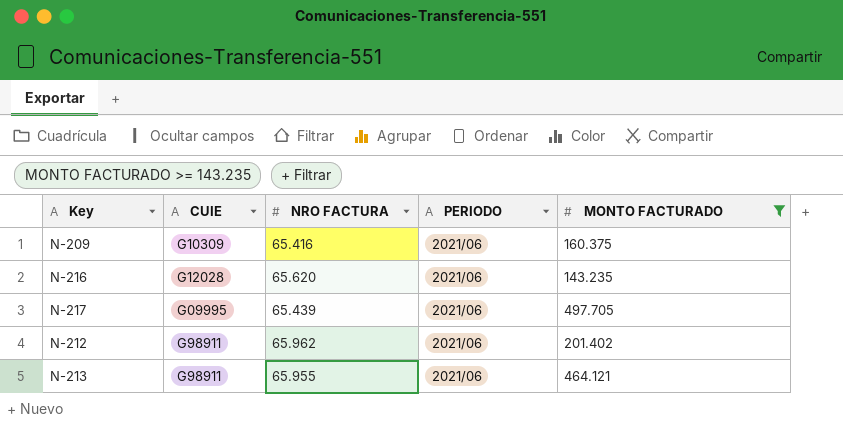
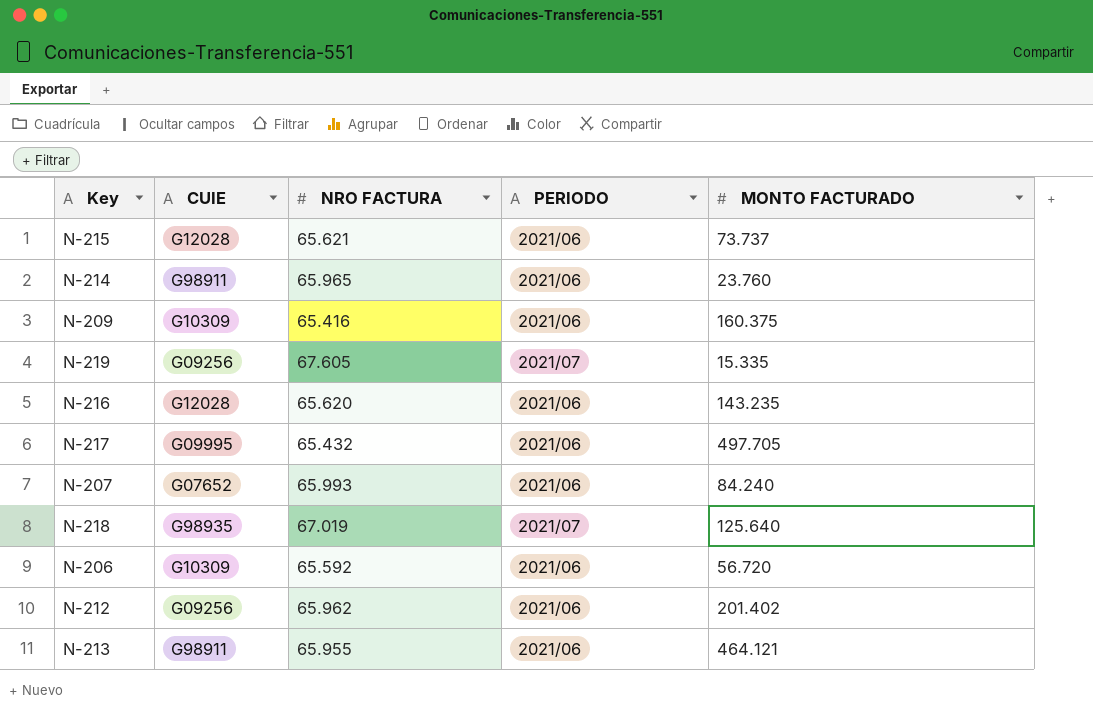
filter: MONTO FACTURADO >= 143.235 -> none
N-217 | NRO FACTURA: 65.439 -> 65.432
N-212 | CUIE: G98911 -> G09256

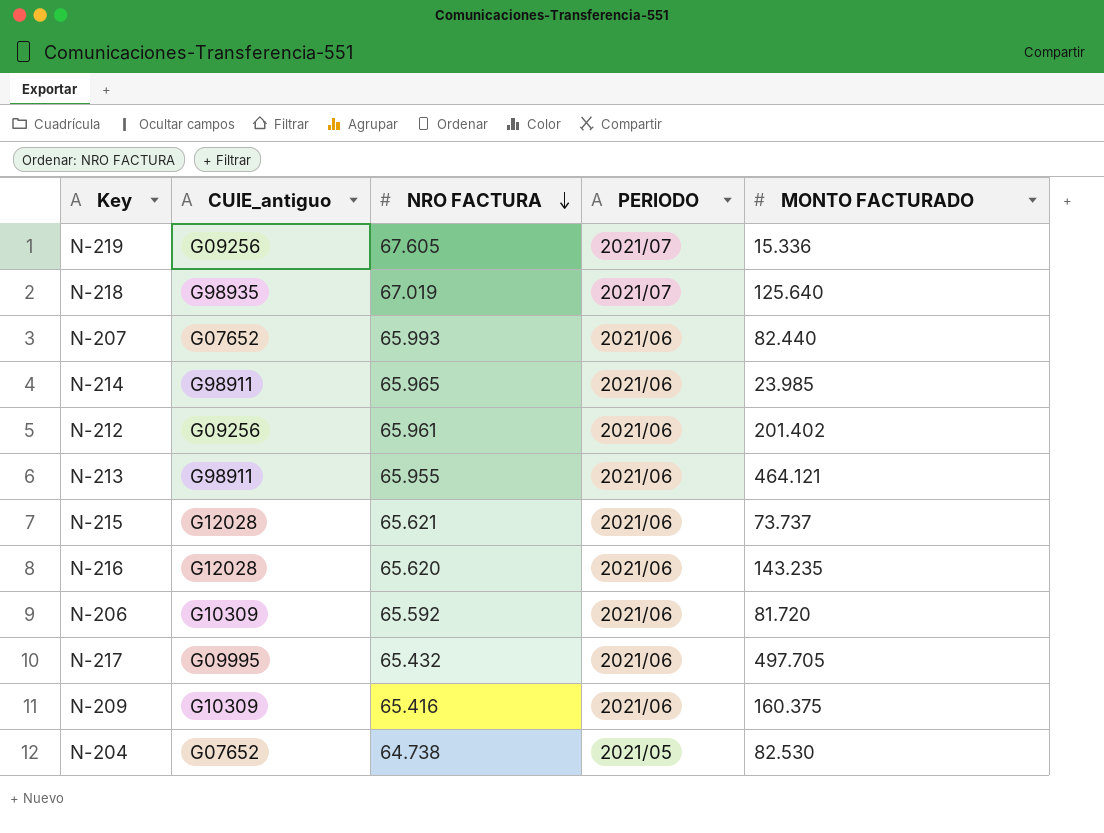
row order: none -> NRO FACTURA descending
column name: CUIE -> CUIE_antiguo
N-219 | MONTO FACTURADO: 15.335 -> 15.336
N-207 | MONTO FACTURADO: 84.240 -> 82.440
N-214 | MONTO FACTURADO: 23.760 -> 23.985
N-212 | NRO FACTURA: 65.962 -> 65.961
N-206 | MONTO FACTURADO: 56.720 -> 81.720
row N-204: none -> G07652 | 64.738 | 2021/05 | 82.530

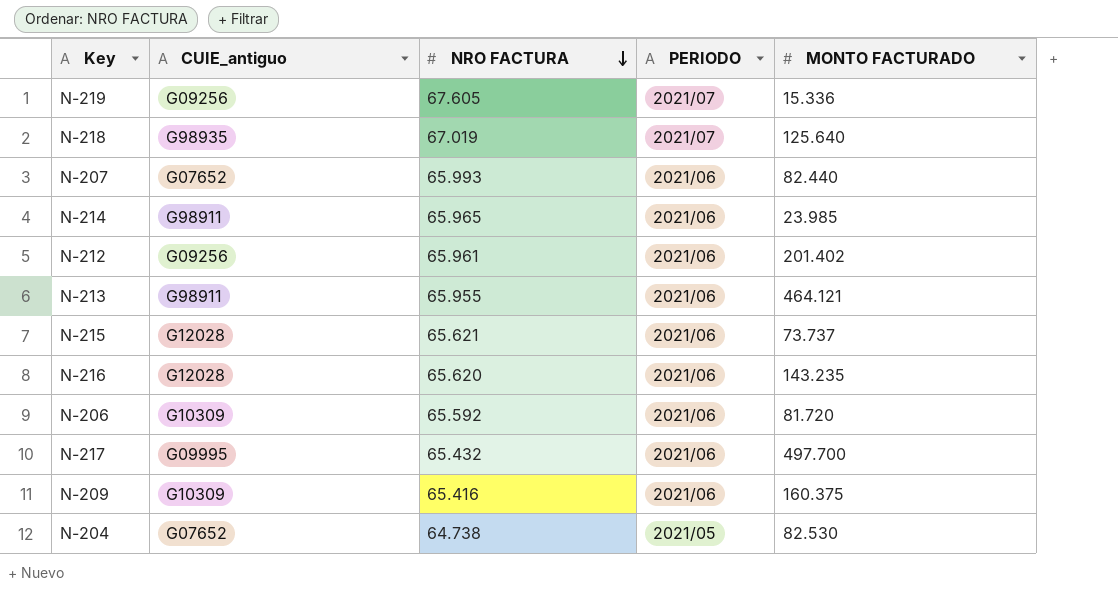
N-217 | MONTO FACTURADO: 497.705 -> 497.700

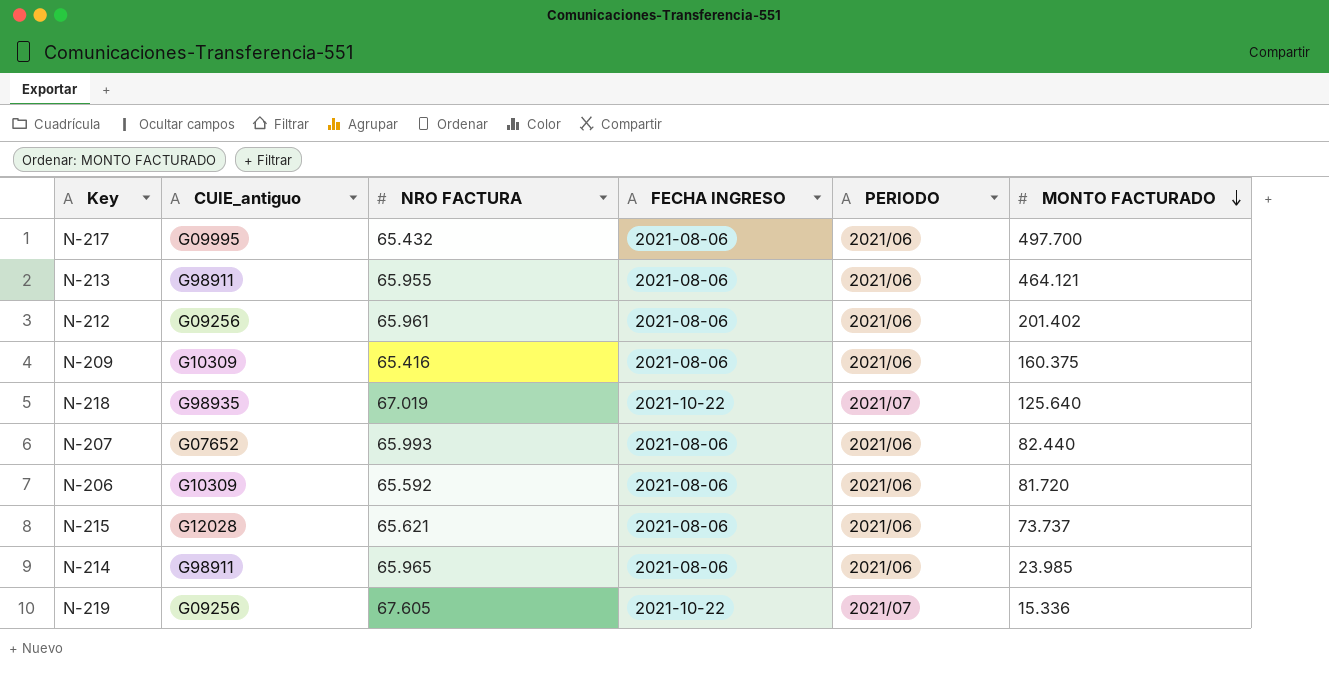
row order: NRO FACTURA descending -> MONTO FACTURADO descending
column FECHA INGRESO | position: none -> 4
row N-216: G12028 | 65.620 | 2021/06 | 143.235 -> none
row N-204: G07652 | 64.738 | 2021/05 | 82.530 -> none

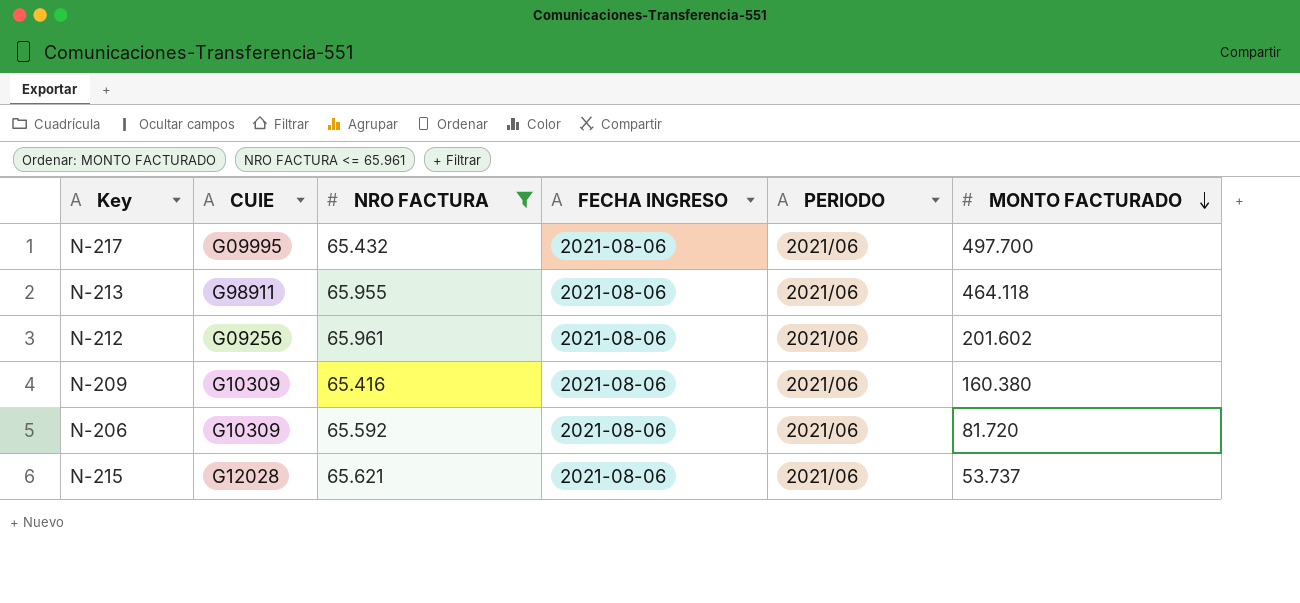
filter: none -> NRO FACTURA <= 65.961
column name: CUIE_antiguo -> CUIE
N-213 | MONTO FACTURADO: 464.121 -> 464.118
N-212 | MONTO FACTURADO: 201.402 -> 201.602
N-209 | MONTO FACTURADO: 160.375 -> 160.380
N-215 | MONTO FACTURADO: 73.737 -> 53.737

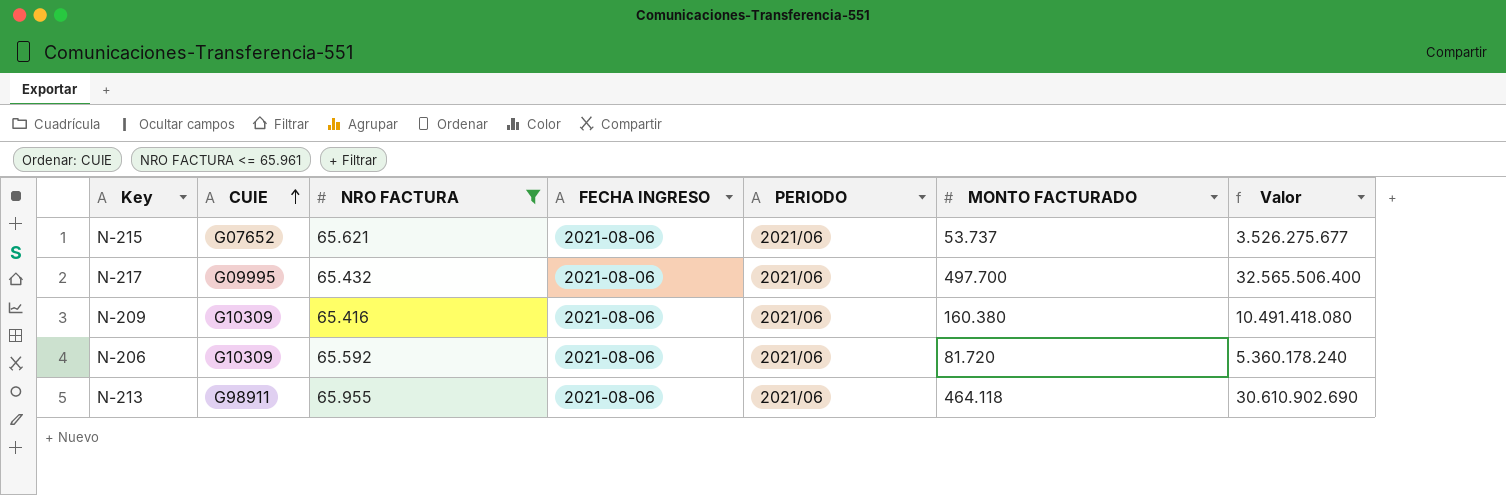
row order: MONTO FACTURADO descending -> CUIE ascending
column Valor | formula: none -> [NRO FACTURA] * [MONTO FACTURADO]
row N-212: G09256 | 65.961 | 2021-08-06 | 2021/06 | 201.602 -> none
N-215 | CUIE: G12028 -> G07652

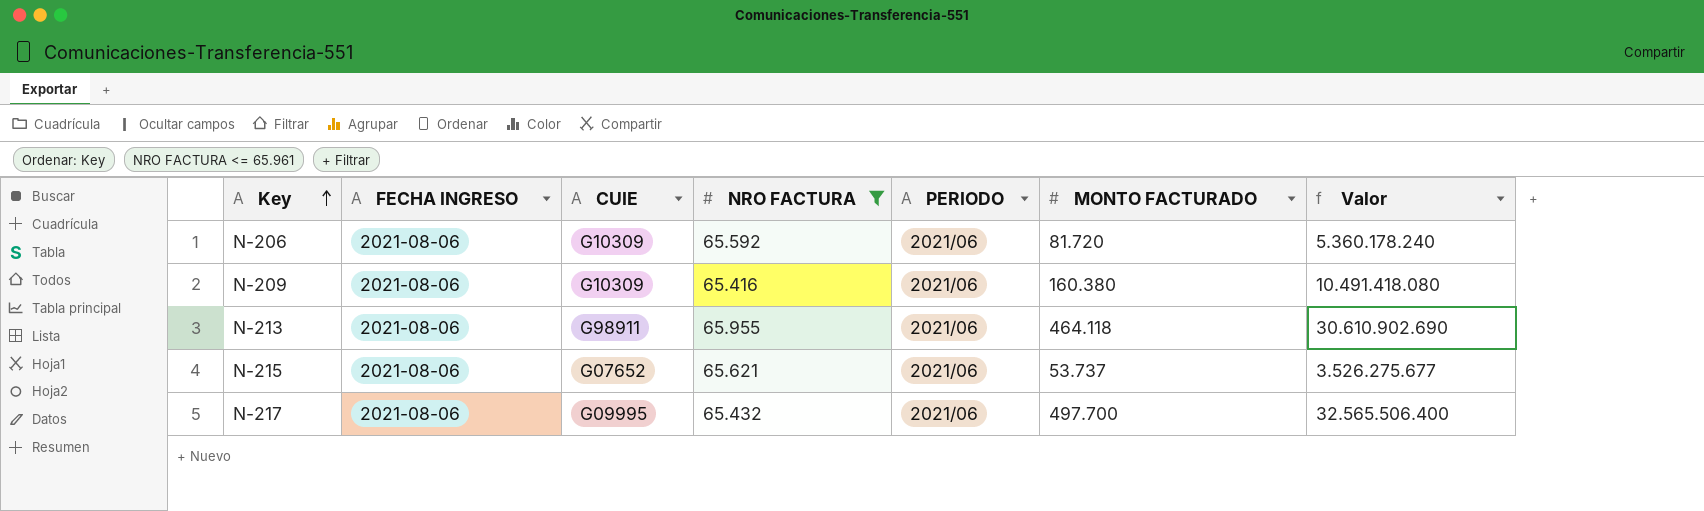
row order: CUIE ascending -> Key ascending
column FECHA INGRESO | position: 4 -> 2

